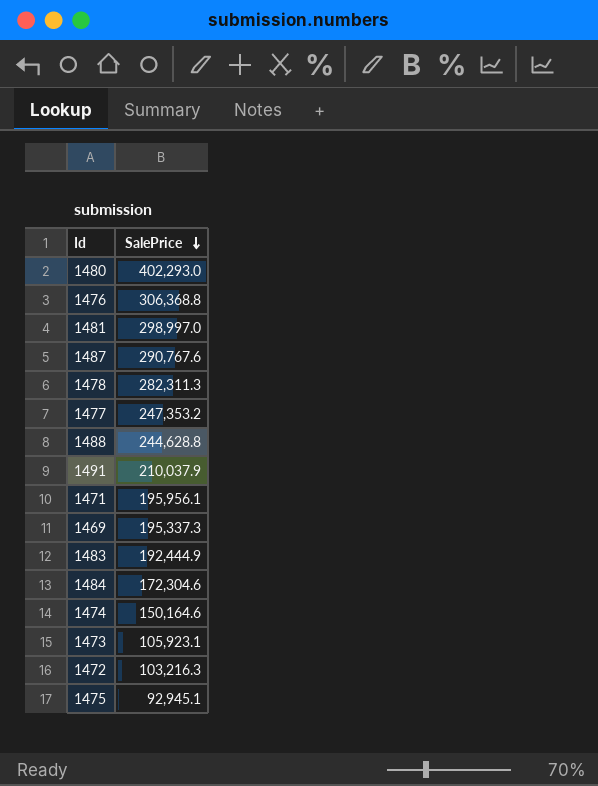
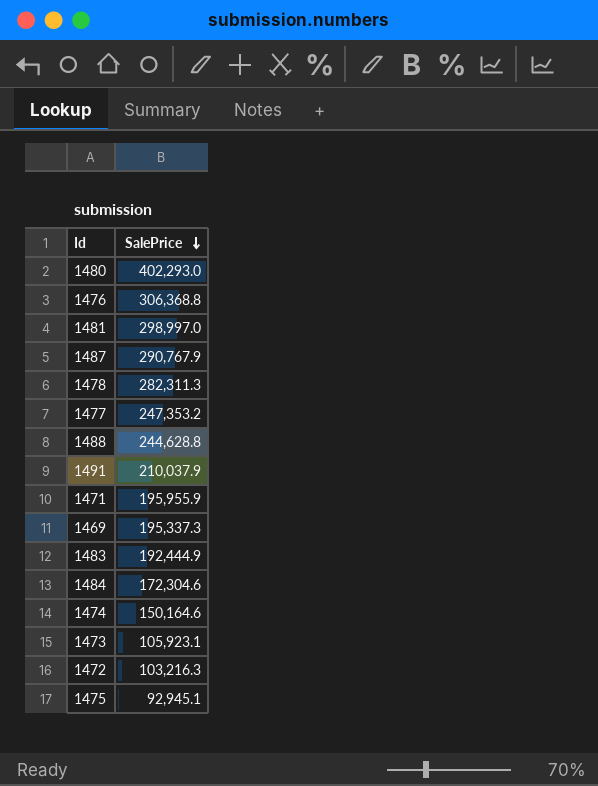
1487 | SalePrice: 290,767.6 -> 290,767.9
1471 | SalePrice: 195,956.1 -> 195,955.9

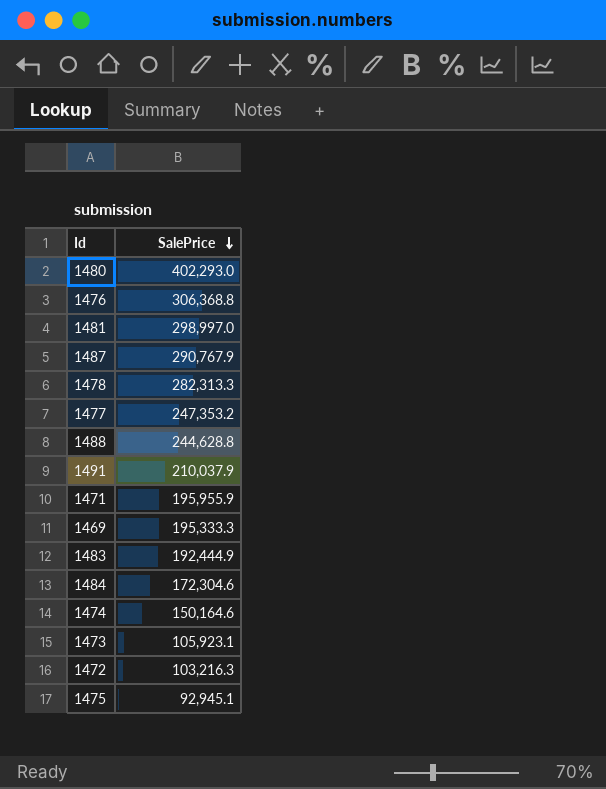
1478 | SalePrice: 282,311.3 -> 282,313.3
1469 | SalePrice: 195,337.3 -> 195,333.3

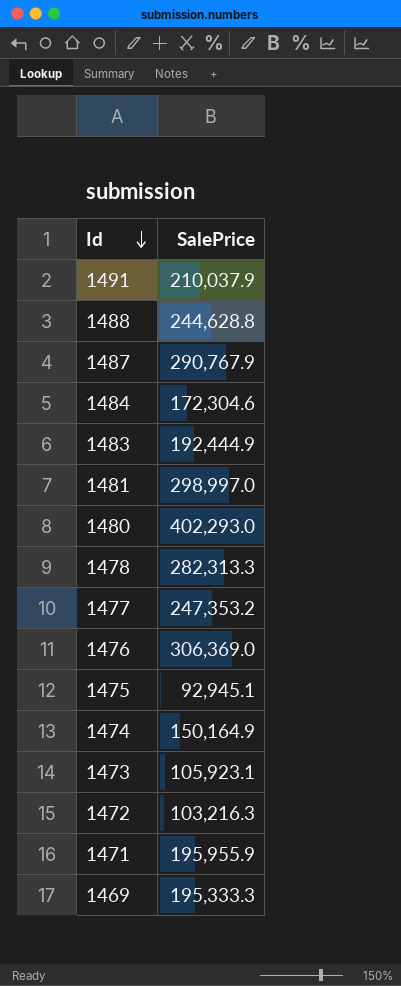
row order: SalePrice descending -> Id descending
1476 | SalePrice: 306,368.8 -> 306,369.0
1474 | SalePrice: 150,164.6 -> 150,164.9

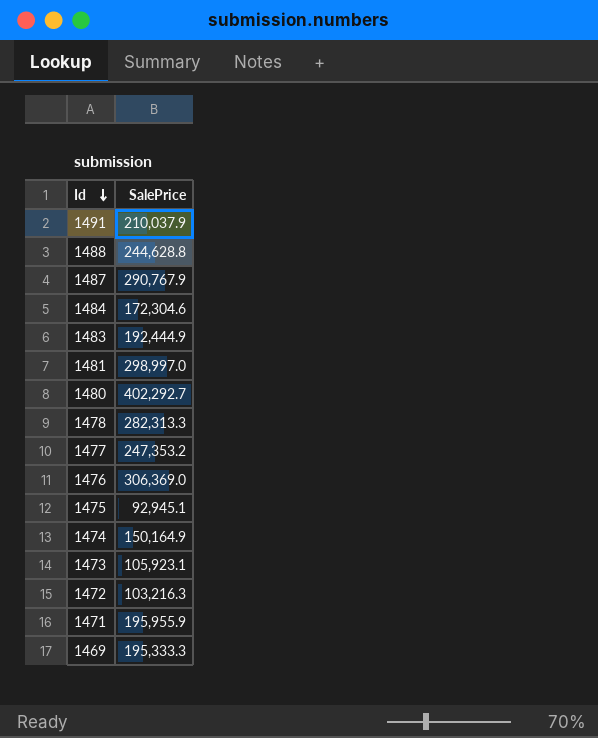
1480 | SalePrice: 402,293.0 -> 402,292.7

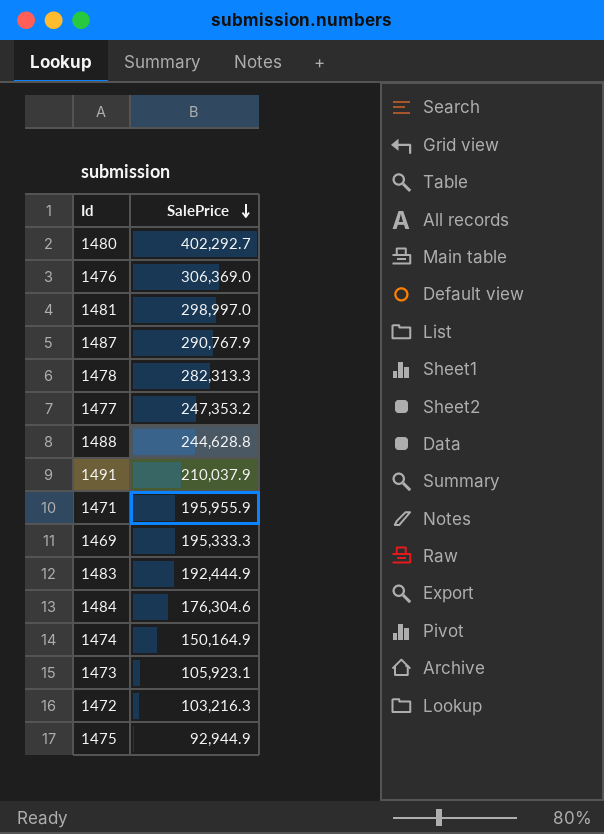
row order: Id descending -> SalePrice descending
1484 | SalePrice: 172,304.6 -> 176,304.6
1475 | SalePrice: 92,945.1 -> 92,944.9

